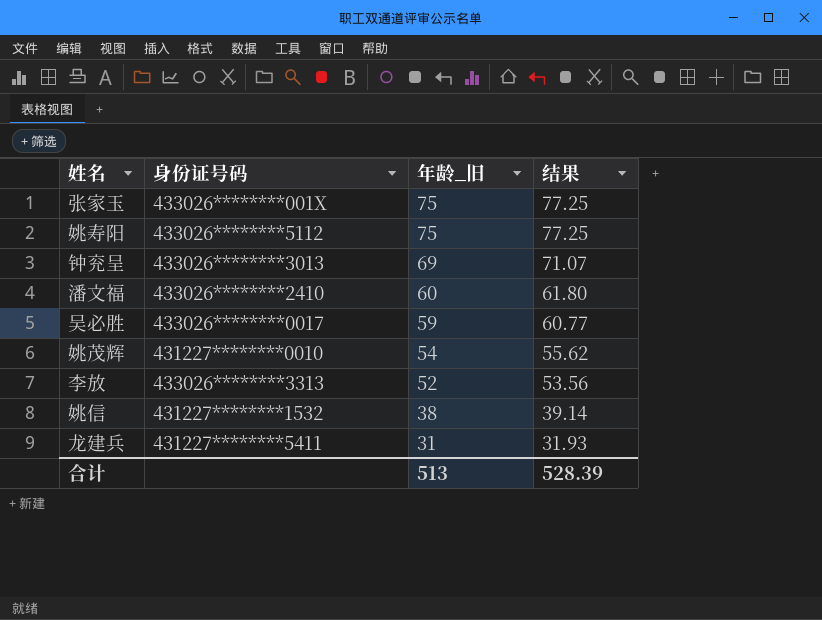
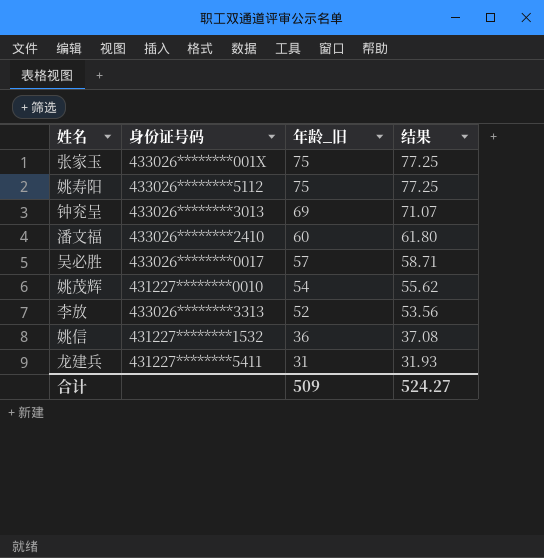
吴必胜 | 年龄_旧: 59 -> 57
吴必胜 | 结果: 60.77 -> 58.71
姚信 | 年龄_旧: 38 -> 36
姚信 | 结果: 39.14 -> 37.08
合计 | 年龄_旧: 513 -> 509
合计 | 结果: 528.39 -> 524.27

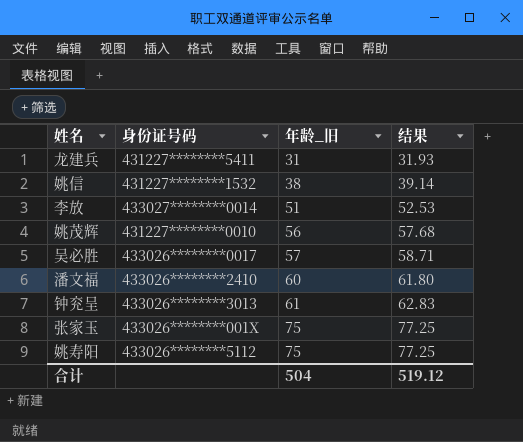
row order: 年龄_旧 descending -> 年龄_旧 ascending
姚信 | 年龄_旧: 36 -> 38
姚信 | 结果: 37.08 -> 39.14
李放 | 身份证号码: 433026********3313 -> 433027********0014
李放 | 年龄_旧: 52 -> 51
李放 | 结果: 53.56 -> 52.53
姚茂辉 | 年龄_旧: 54 -> 56
姚茂辉 | 结果: 55.62 -> 57.68
钟兖呈 | 年龄_旧: 69 -> 61
钟兖呈 | 结果: 71.07 -> 62.83
合计 | 年龄_旧: 509 -> 504
合计 | 结果: 524.27 -> 519.12

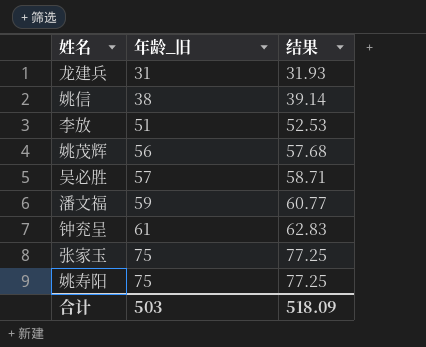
column 身份证号码 | position: 2 -> none
潘文福 | 年龄_旧: 60 -> 59
潘文福 | 结果: 61.80 -> 60.77
合计 | 年龄_旧: 504 -> 503
合计 | 结果: 519.12 -> 518.09

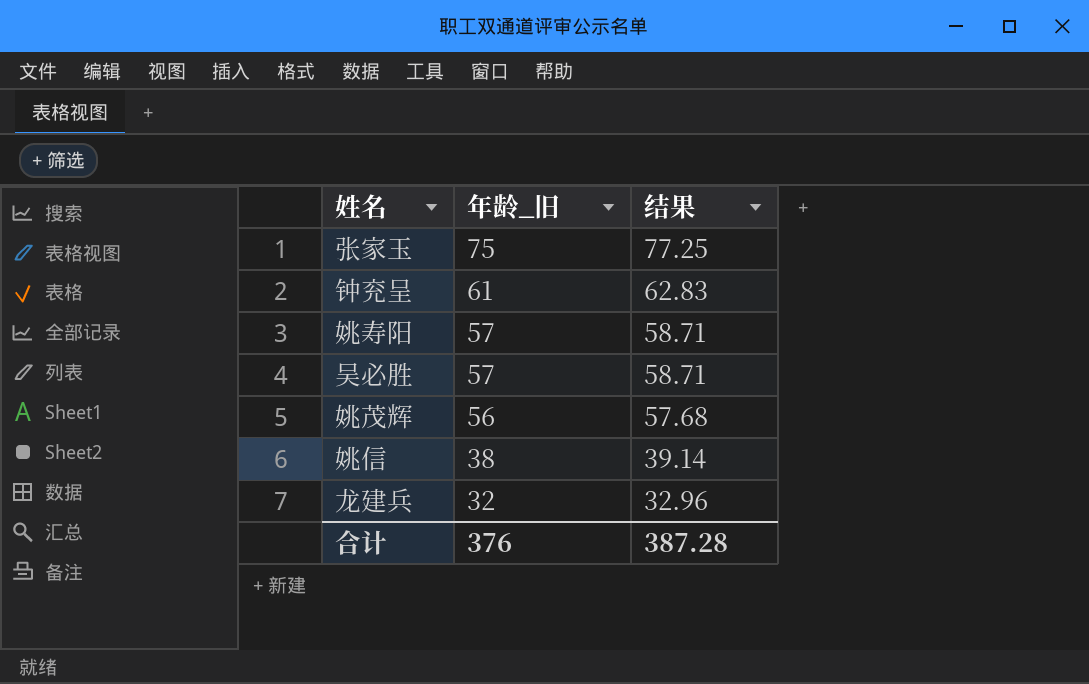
row order: 年龄_旧 ascending -> 年龄_旧 descending
row 李放: 51 | 52.53 -> none
row 潘文福: 59 | 60.77 -> none
姚寿阳 | 年龄_旧: 75 -> 57
姚寿阳 | 结果: 77.25 -> 58.71
龙建兵 | 年龄_旧: 31 -> 32
龙建兵 | 结果: 31.93 -> 32.96
合计 | 年龄_旧: 503 -> 376
合计 | 结果: 518.09 -> 387.28

